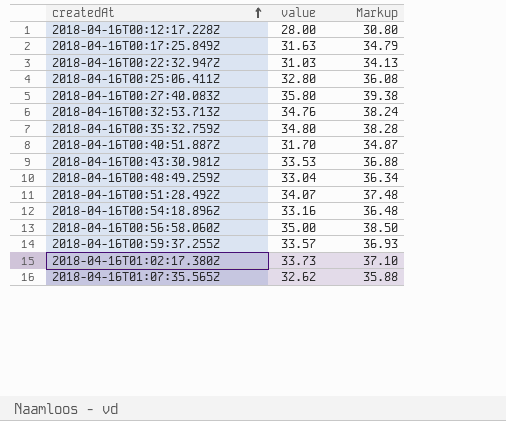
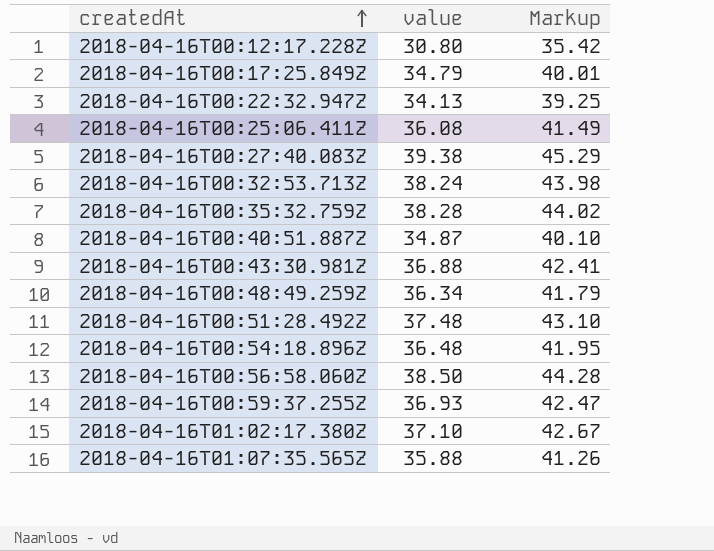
column Markup | formula: [value] * 1.1 -> [value] * 1.15
2018-04-16T00:12:17.228Z | value: 28.00 -> 30.80
2018-04-16T00:17:25.849Z | value: 31.63 -> 34.79
2018-04-16T00:22:32.947Z | value: 31.03 -> 34.13
2018-04-16T00:25:06.411Z | value: 32.80 -> 36.08
2018-04-16T00:27:40.083Z | value: 35.80 -> 39.38
2018-04-16T00:32:53.713Z | value: 34.76 -> 38.24
2018-04-16T00:35:32.759Z | value: 34.80 -> 38.28
2018-04-16T00:40:51.887Z | value: 31.70 -> 34.87
2018-04-16T00:43:30.981Z | value: 33.53 -> 36.88
2018-04-16T00:48:49.259Z | value: 33.04 -> 36.34
2018-04-16T00:51:28.492Z | value: 34.07 -> 37.48
2018-04-16T00:54:18.896Z | value: 33.16 -> 36.48
2018-04-16T00:56:58.060Z | value: 35.00 -> 38.50
2018-04-16T00:59:37.255Z | value: 33.57 -> 36.93
2018-04-16T01:02:17.380Z | value: 33.73 -> 37.10
2018-04-16T01:07:35.565Z | value: 32.62 -> 35.88

